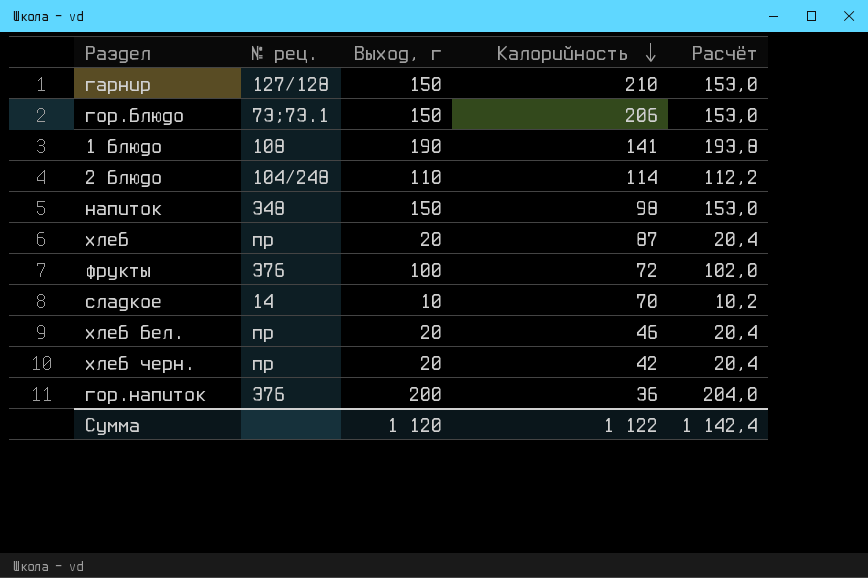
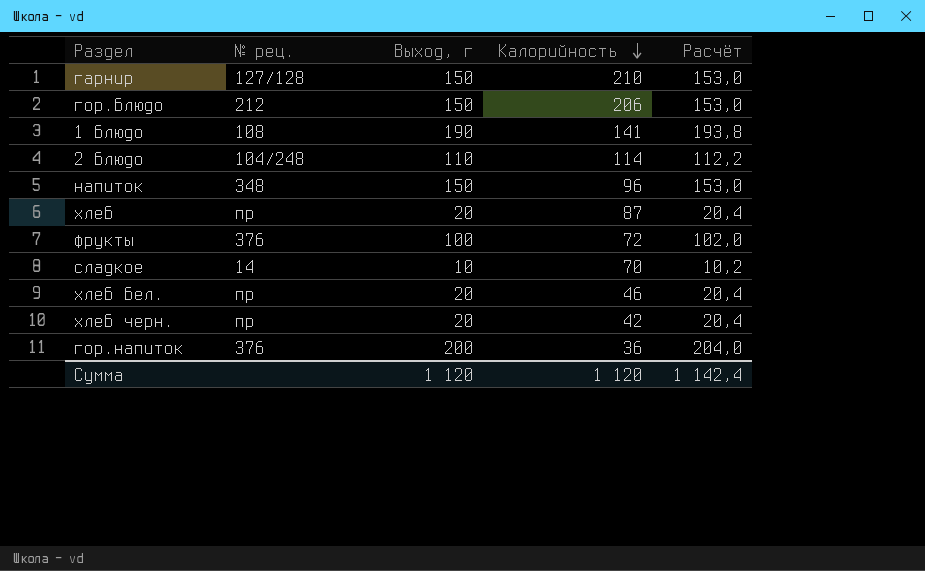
гор.блюдо | № рец.: 73;73.1 -> 212
напиток | Калорийность: 98 -> 96
Сумма | Калорийность: 1 122 -> 1 120

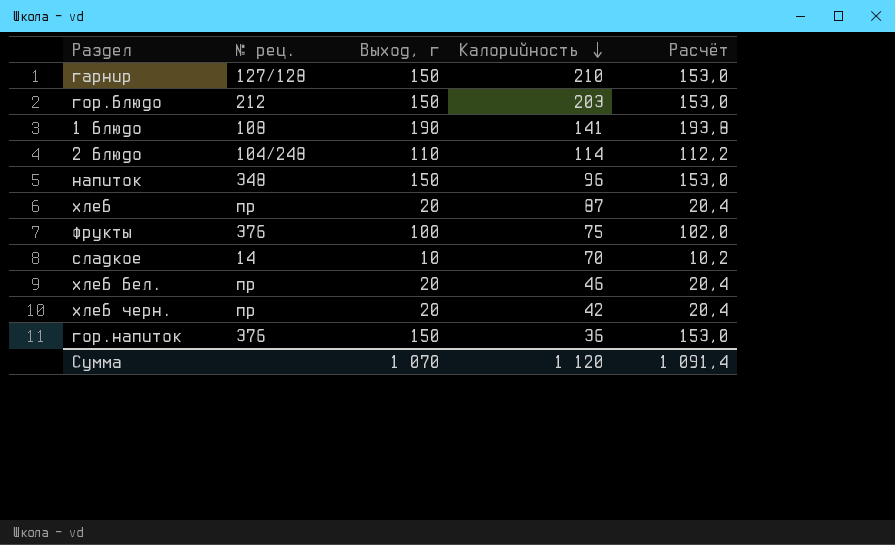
гор.блюдо | Калорийность: 206 -> 203
фрукты | Калорийность: 72 -> 75
гор.напиток | Выход, г: 200 -> 150
гор.напиток | Расчёт: 204,0 -> 153,0
Сумма | Выход, г: 1 120 -> 1 070
Сумма | Расчёт: 1 142,4 -> 1 091,4

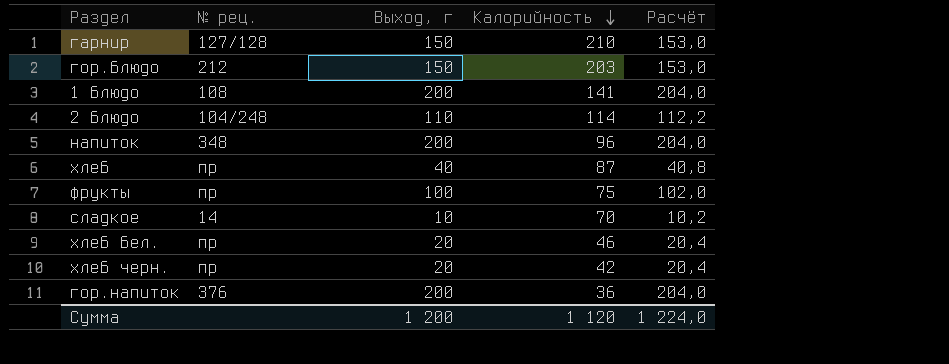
1 блюдо | Выход, г: 190 -> 200
1 блюдо | Расчёт: 193,8 -> 204,0
напиток | Выход, г: 150 -> 200
напиток | Расчёт: 153,0 -> 204,0
хлеб | Выход, г: 20 -> 40
хлеб | Расчёт: 20,4 -> 40,8
фрукты | № рец.: 376 -> пр
гор.напиток | Выход, г: 150 -> 200
гор.напиток | Расчёт: 153,0 -> 204,0
Сумма | Выход, г: 1 070 -> 1 200
Сумма | Расчёт: 1 091,4 -> 1 224,0

